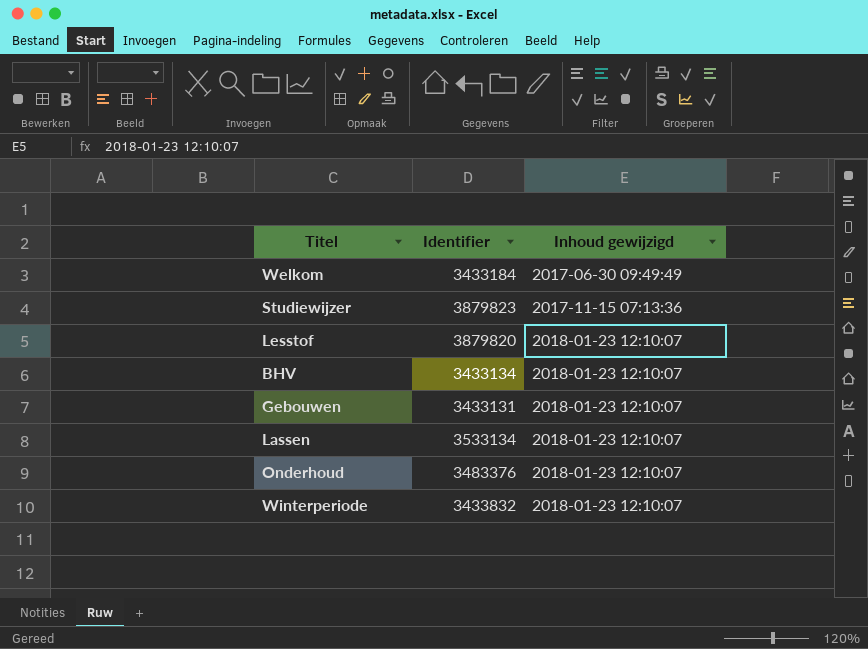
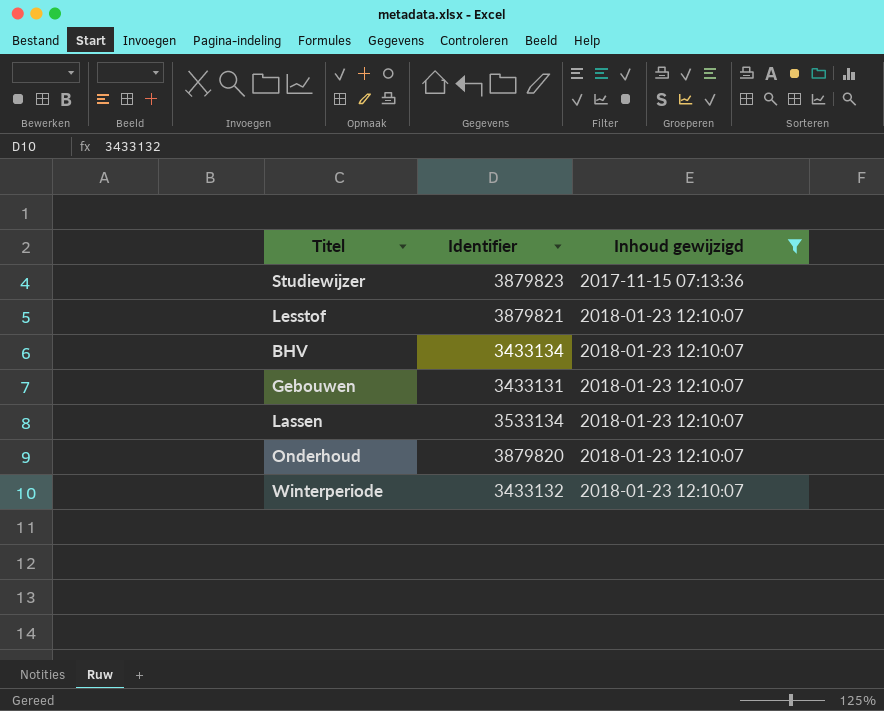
filter: none -> Inhoud gewijzigd != 2017-06-30 09:49:49
Lesstof | Identifier: 3879820 -> 3879821
Onderhoud | Identifier: 3483376 -> 3879820
Winterperiode | Identifier: 3433832 -> 3433132

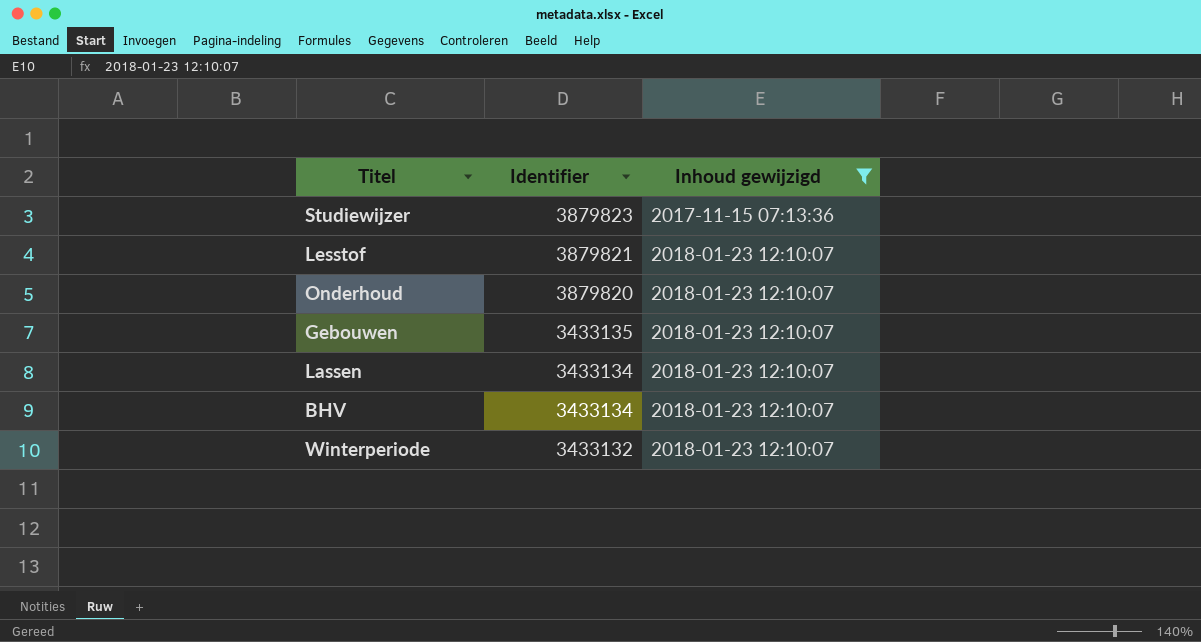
row order: Inhoud gewijzigd ascending -> Identifier descending
Gebouwen | Identifier: 3433131 -> 3433135
Lassen | Identifier: 3533134 -> 3433134

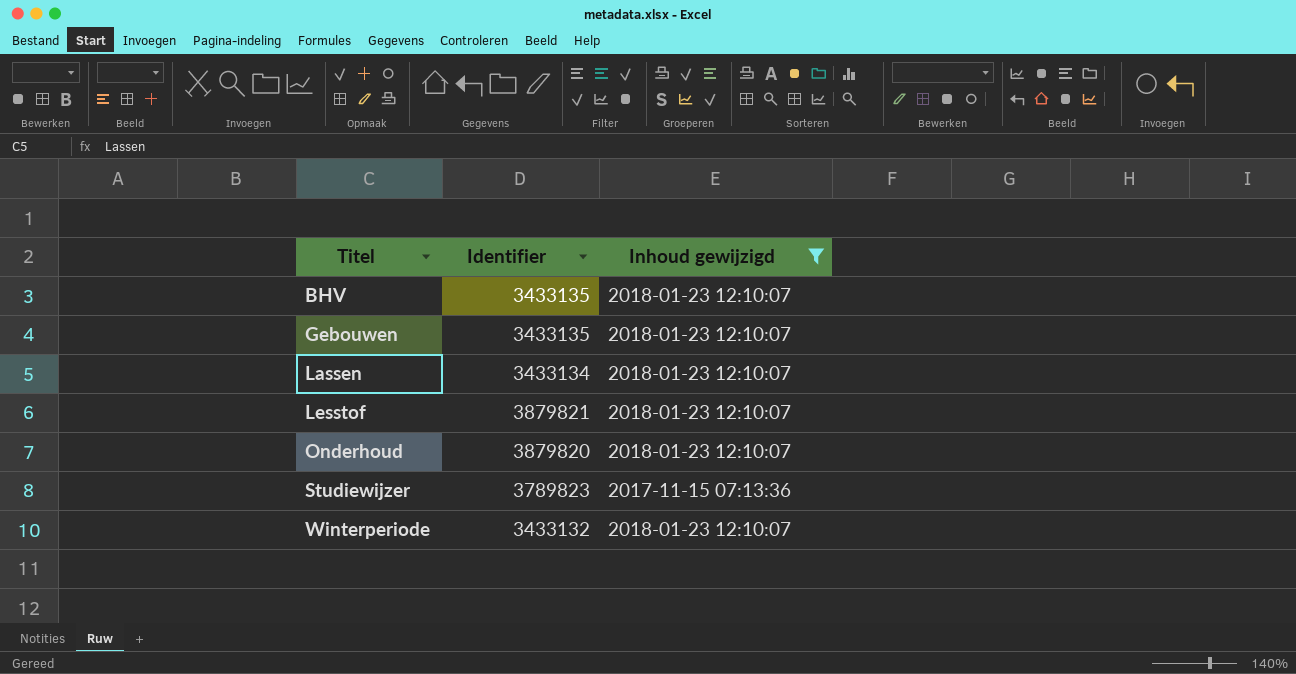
row order: Identifier descending -> Titel ascending
BHV | Identifier: 3433134 -> 3433135
Studiewijzer | Identifier: 3879823 -> 3789823

